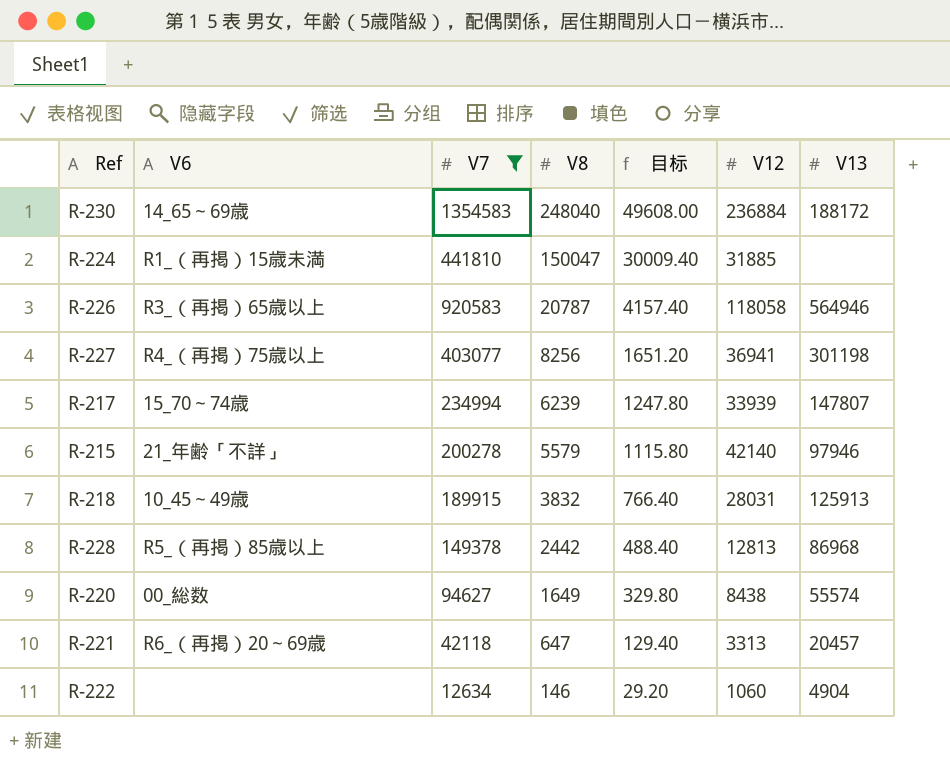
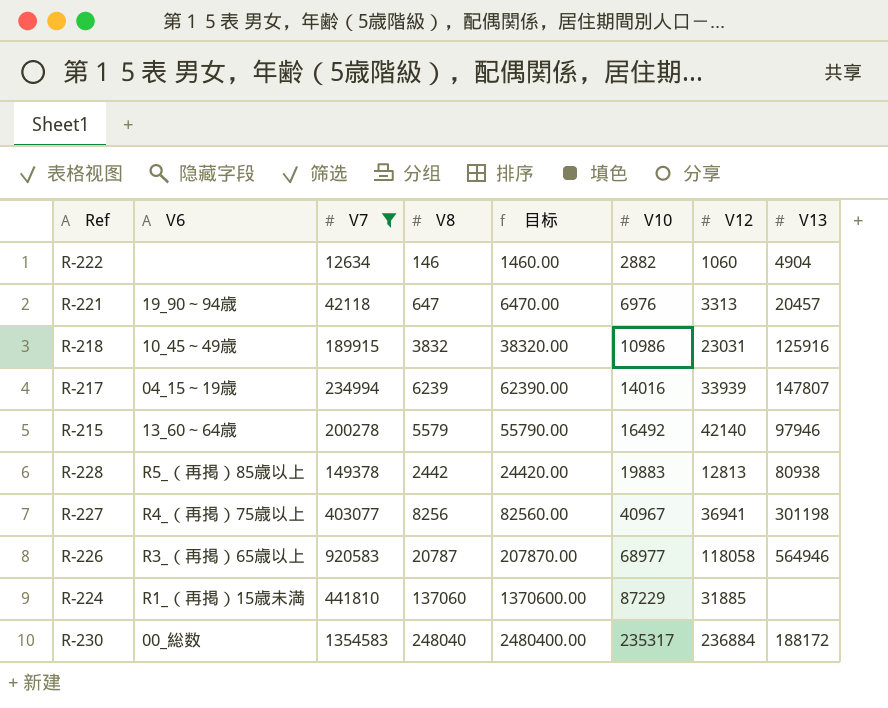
row order: V8 descending -> V10 ascending
column 目标 | formula: [V8] * 0.2 -> [V8] * 10
column V10 | position: none -> 6
row R-220: 00_総数 | 94627 | 1649 | 329.80 | 8438 | 55574 -> none
R-221 | V6: R6_（再掲）20～69歳 -> 19_90～94歳
R-218 | V12: 28031 -> 23031
R-218 | V13: 125913 -> 125916
R-217 | V6: 15_70～74歳 -> 04_15～19歳
R-215 | V6: 21_年齢「不詳」 -> 13_60～64歳
R-228 | V13: 86968 -> 80938
R-224 | V8: 150047 -> 137060
R-230 | V6: 14_65～69歳 -> 00_総数

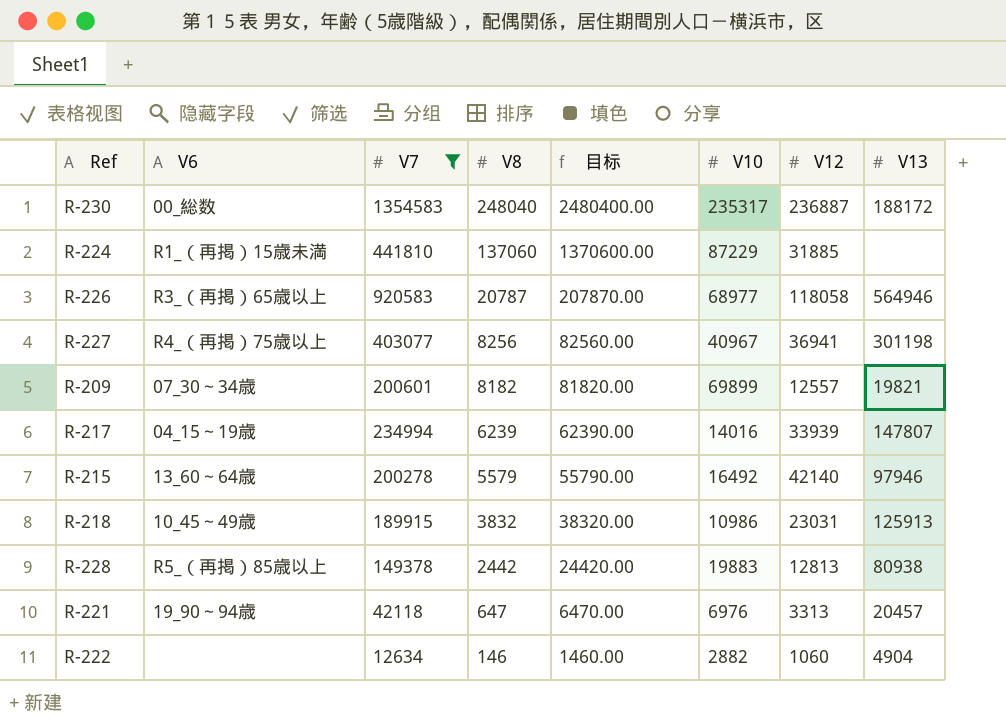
row order: V10 ascending -> V8 descending
R-230 | V12: 236884 -> 236887
row R-209: none -> 07_30～34歳 | 200601 | 8182 | 81820.00 | 69899 | 12557 | 19821
R-218 | V13: 125916 -> 125913

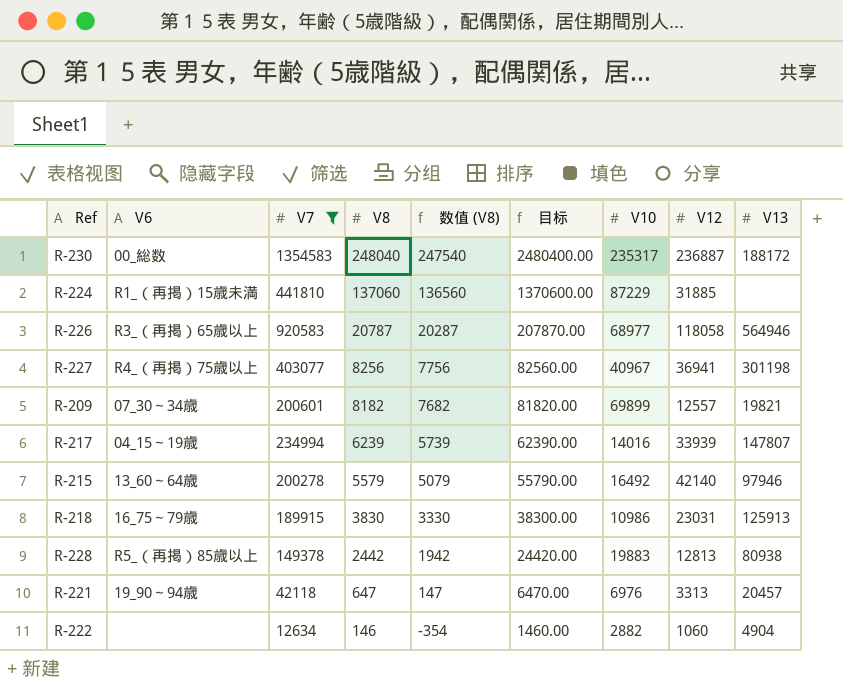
column 数值 (V8) | formula: none -> [V8] - 500
R-218 | V6: 10_45～49歳 -> 16_75～79歳
R-218 | V8: 3832 -> 3830
R-218 | 目标: 38320.00 -> 38300.00

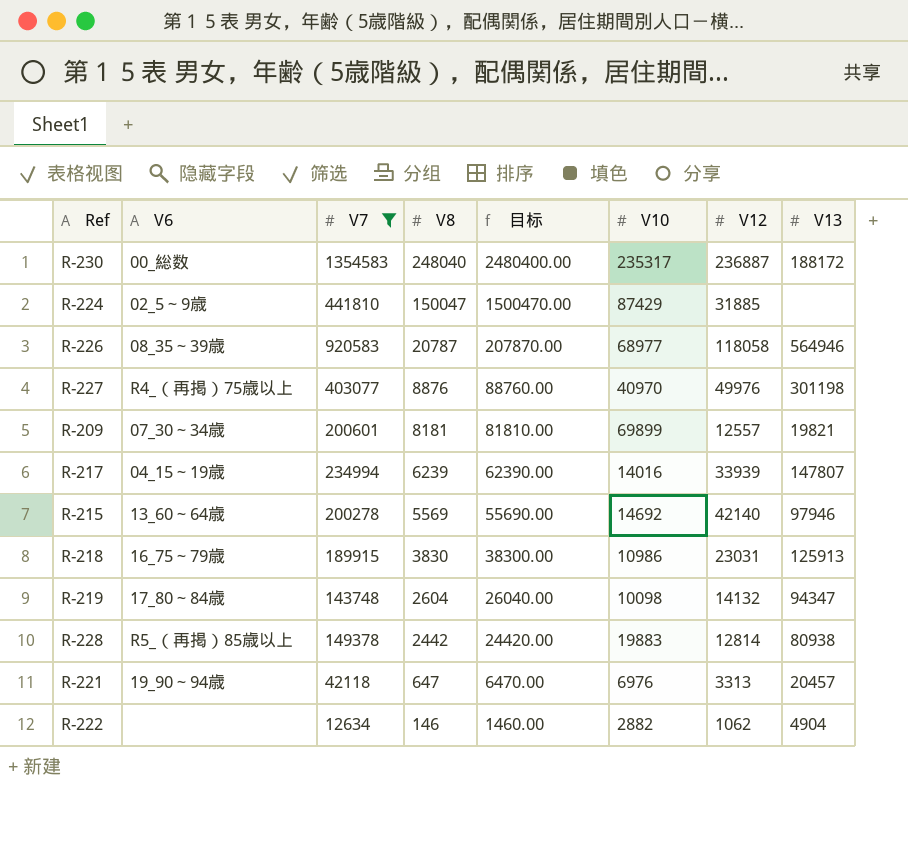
column 数值 (V8) | formula: [V8] - 500 -> none
R-224 | V6: R1_（再掲）15歳未満 -> 02_5～9歳
R-224 | V8: 137060 -> 150047
R-224 | 目标: 1370600.00 -> 1500470.00
R-224 | V10: 87229 -> 87429
R-226 | V6: R3_（再掲）65歳以上 -> 08_35～39歳
R-227 | V8: 8256 -> 8876
R-227 | 目标: 82560.00 -> 88760.00
R-227 | V10: 40967 -> 40970
R-227 | V12: 36941 -> 49976
R-209 | V8: 8182 -> 8181
R-209 | 目标: 81820.00 -> 81810.00
R-215 | V8: 5579 -> 5569
R-215 | 目标: 55790.00 -> 55690.00
R-215 | V10: 16492 -> 14692
row R-219: none -> 17_80～84歳 | 143748 | 2604 | 26040.00 | 10098 | 14132 | 94347
R-228 | V12: 12813 -> 12814
R-222 | V12: 1060 -> 1062

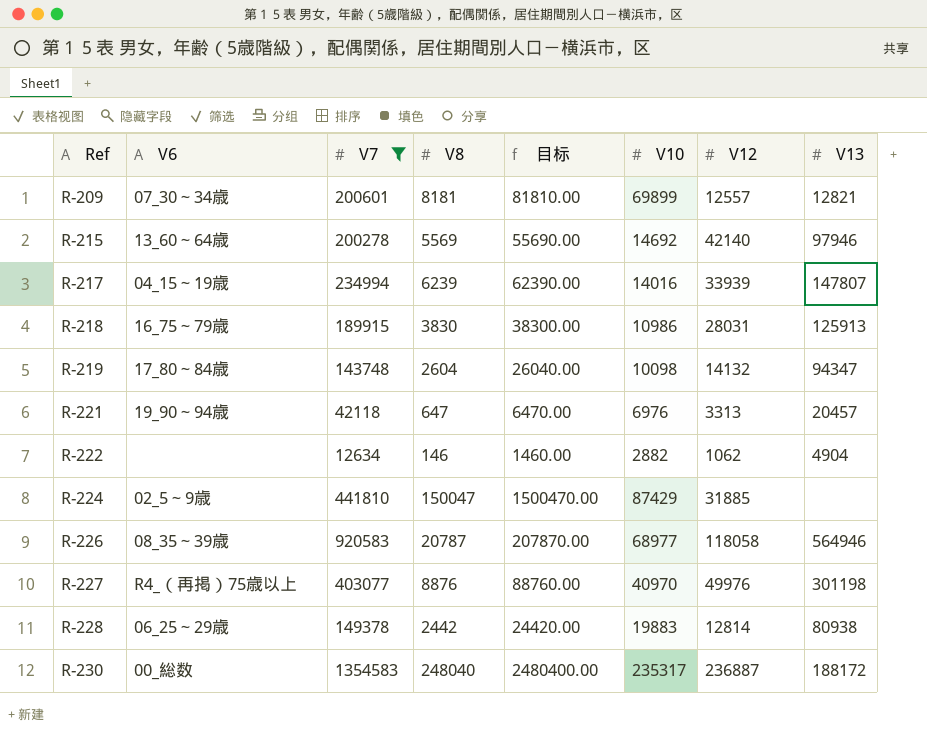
row order: V8 descending -> Ref ascending
R-209 | V13: 19821 -> 12821
R-218 | V12: 23031 -> 28031
R-228 | V6: R5_（再掲）85歳以上 -> 06_25～29歳

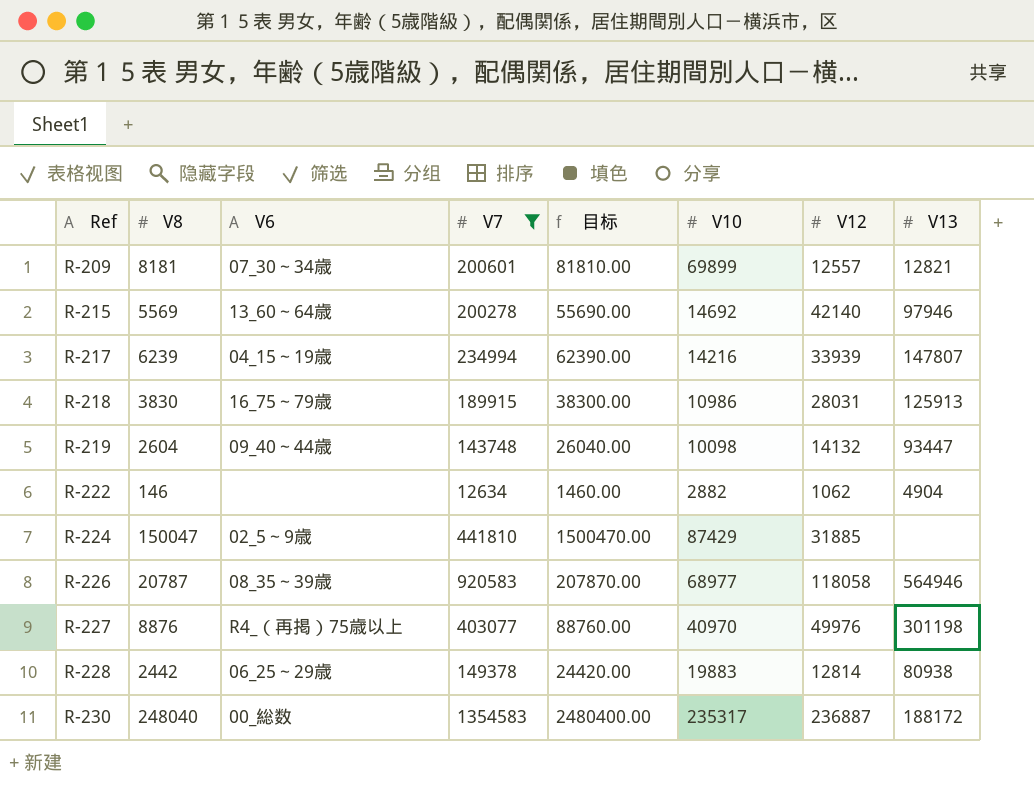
column V8 | position: 4 -> 2
row R-221: 19_90～94歳 | 42118 | 647 | 6470.00 | 6976 | 3313 | 20457 -> none
R-217 | V10: 14016 -> 14216
R-219 | V6: 17_80～84歳 -> 09_40～44歳
R-219 | V13: 94347 -> 93447

